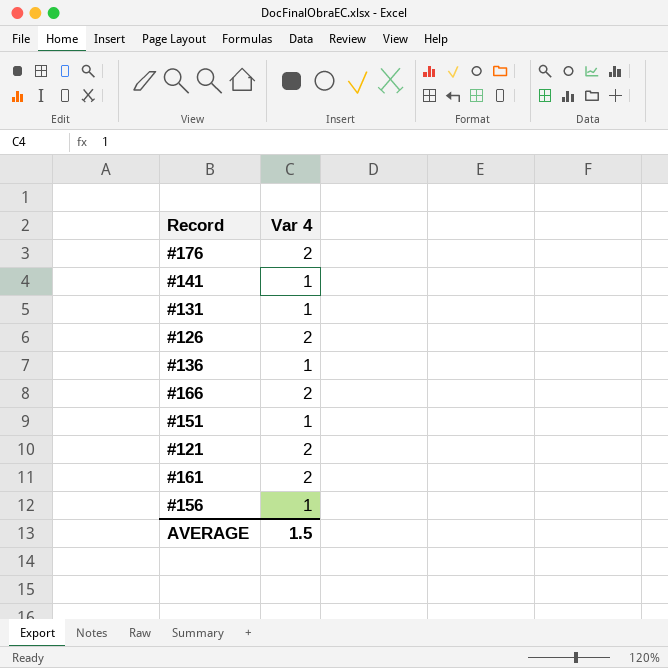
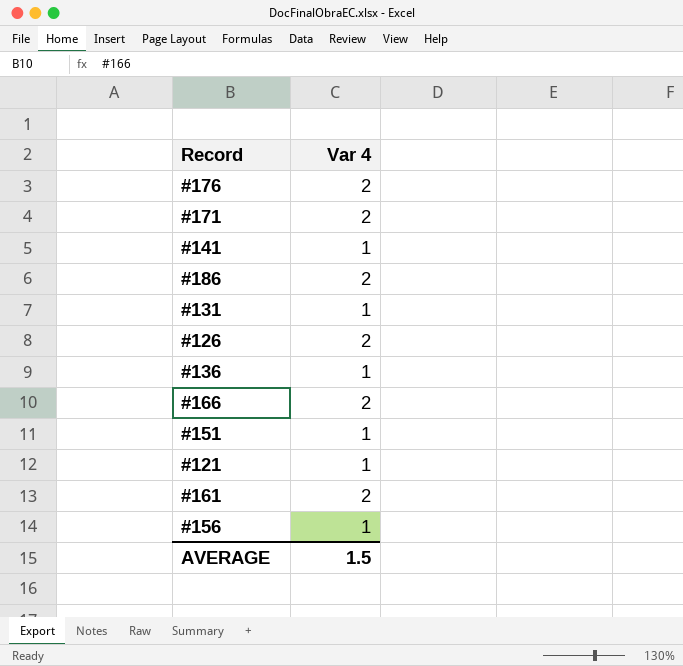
row #171: none -> 2
row #186: none -> 2
#121 | Var 4: 2 -> 1

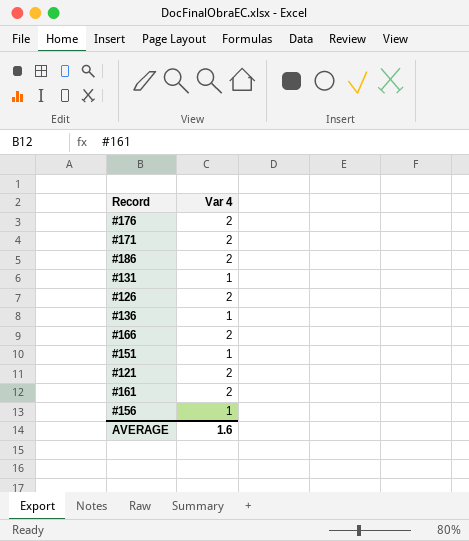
row #141: 1 -> none
#121 | Var 4: 1 -> 2
AVERAGE | Var 4: 1.5 -> 1.6

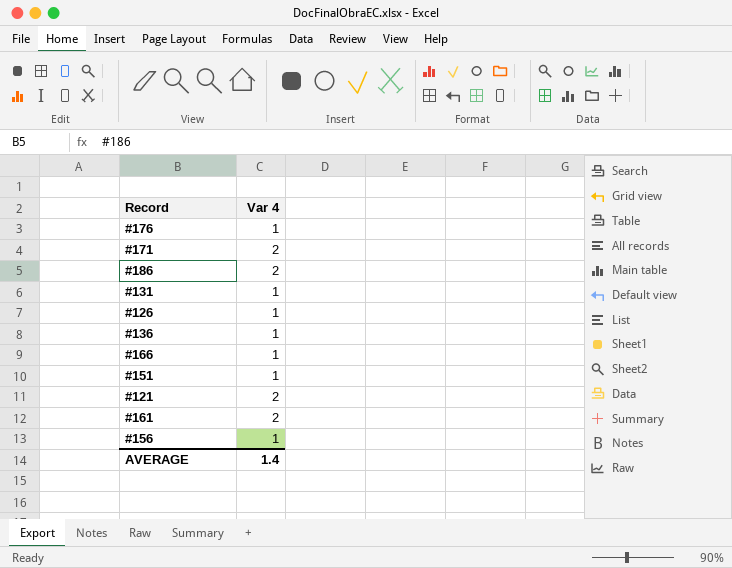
#176 | Var 4: 2 -> 1
#126 | Var 4: 2 -> 1
#166 | Var 4: 2 -> 1
AVERAGE | Var 4: 1.6 -> 1.4

